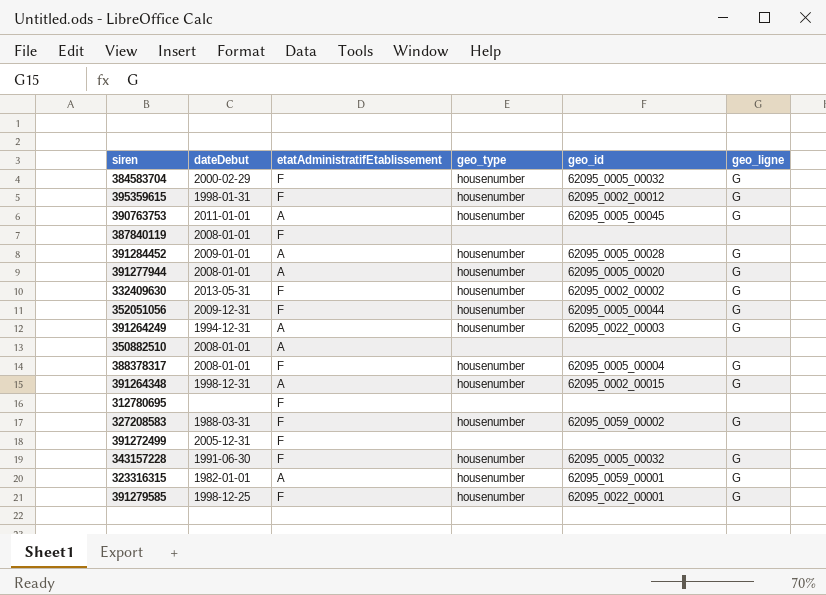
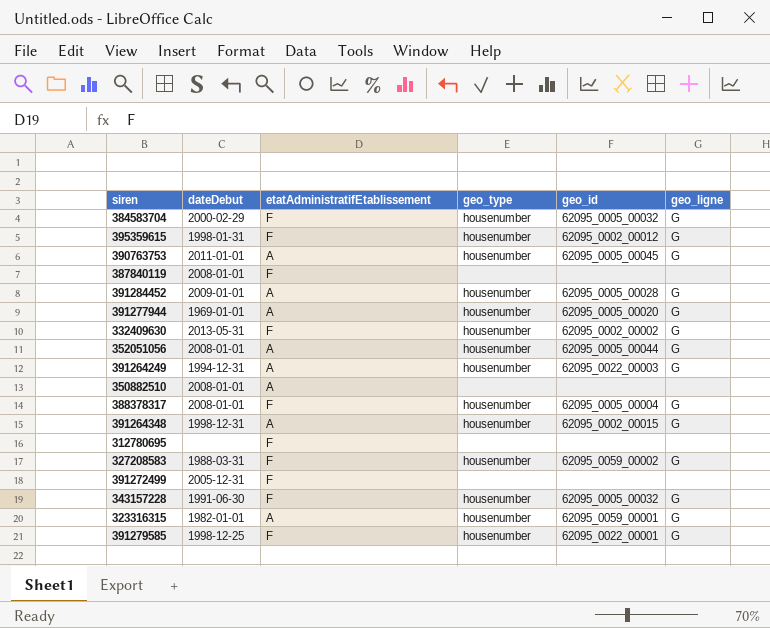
391277944 | dateDebut: 2008-01-01 -> 1969-01-01
352051056 | dateDebut: 2009-12-31 -> 2008-01-01
352051056 | etatAdministratifEtablissement: F -> A

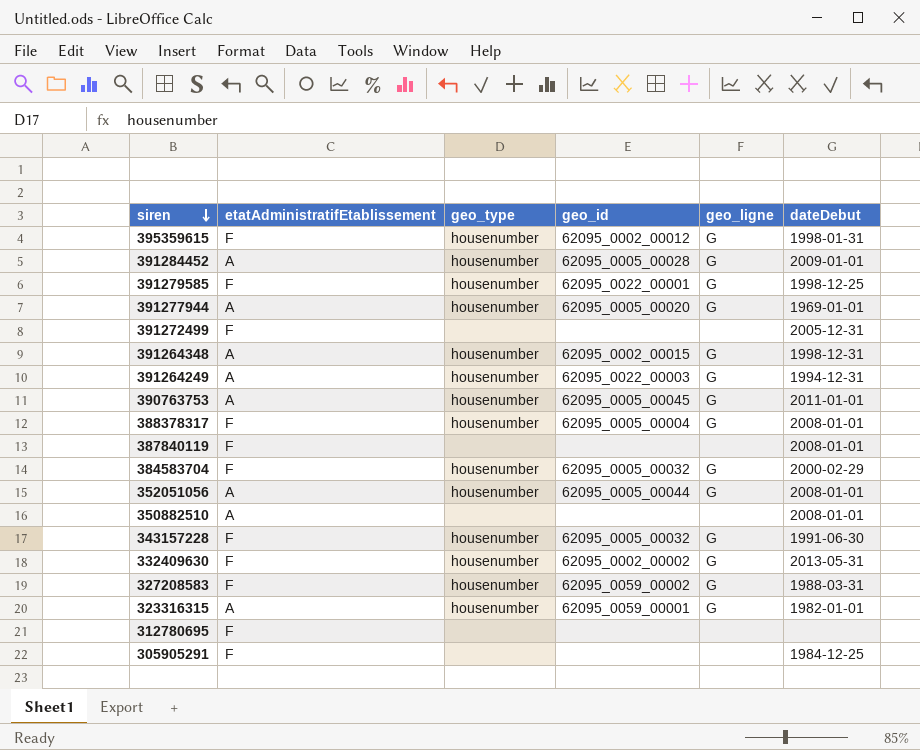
row order: none -> siren descending
column dateDebut | position: 2 -> 6
row 305905291: none -> F | none | none | none | 1984-12-25

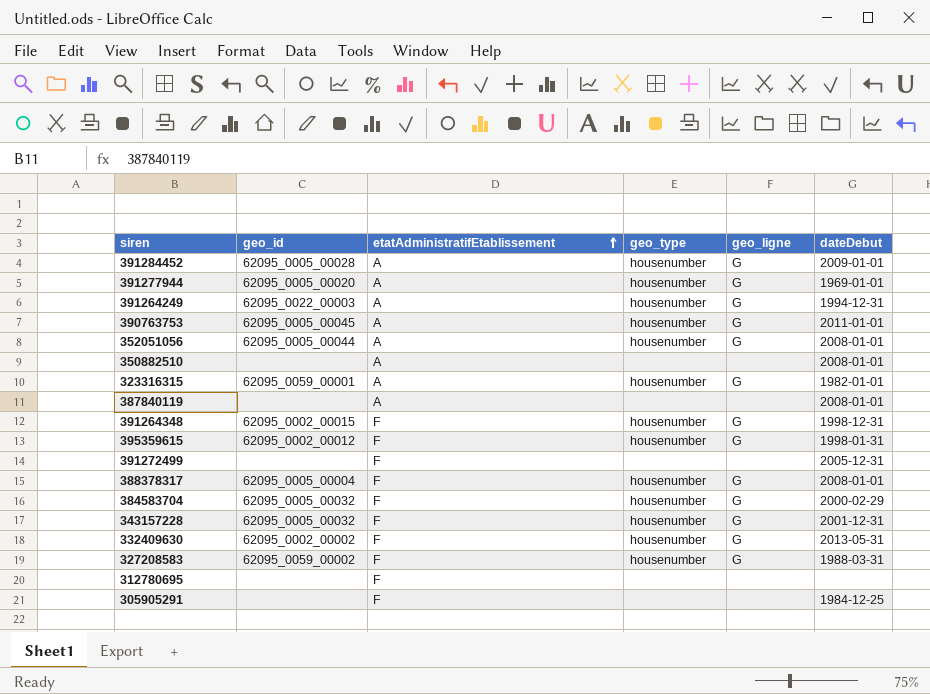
row order: siren descending -> etatAdministratifEtablissement ascending
column geo_id | position: 4 -> 2
row 391279585: F | housenumber | 62095_0022_00001 | G | 1998-12-25 -> none
387840119 | etatAdministratifEtablissement: F -> A
391264348 | etatAdministratifEtablissement: A -> F
343157228 | dateDebut: 1991-06-30 -> 2001-12-31

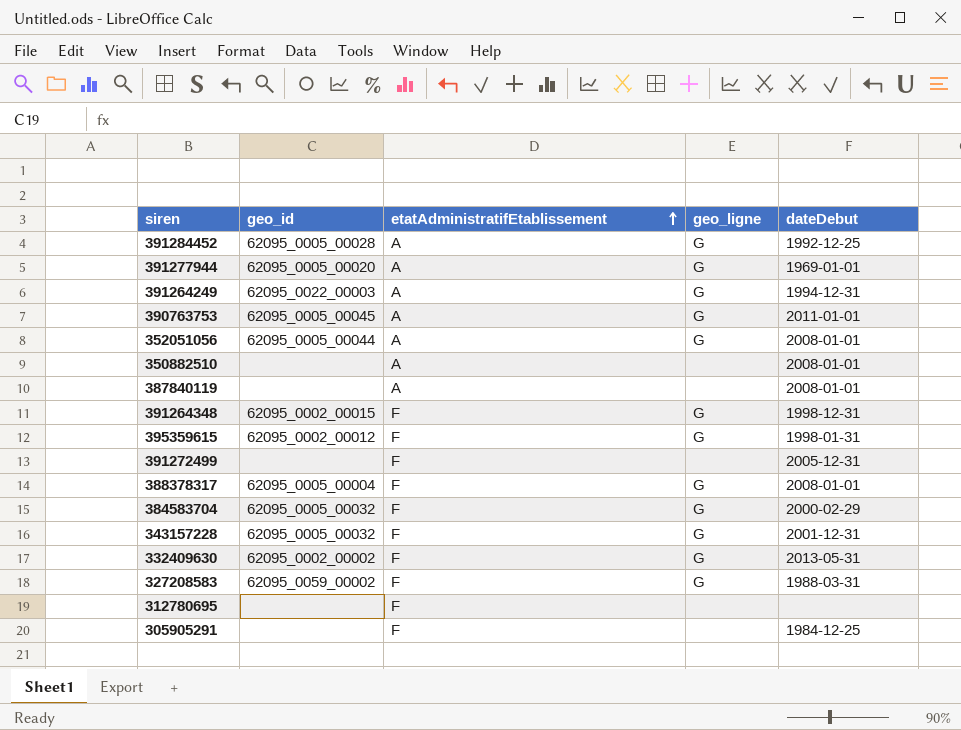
column geo_type | position: 4 -> none
row 323316315: 62095_0059_00001 | A | housenumber | G | 1982-01-01 -> none
391284452 | dateDebut: 2009-01-01 -> 1992-12-25

